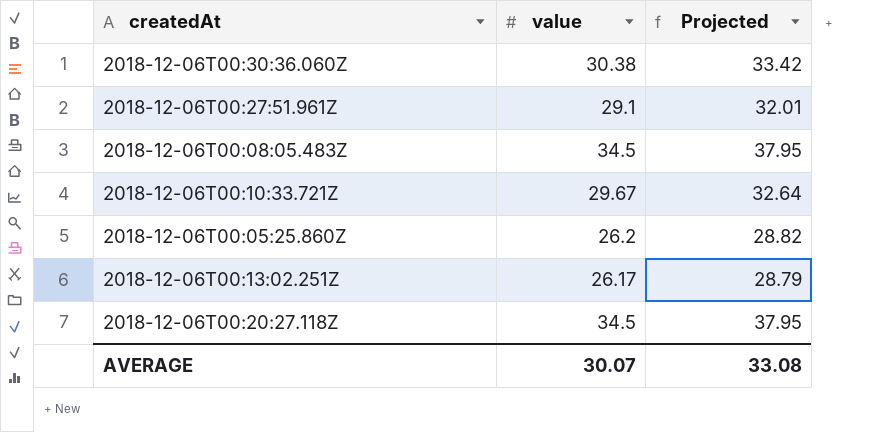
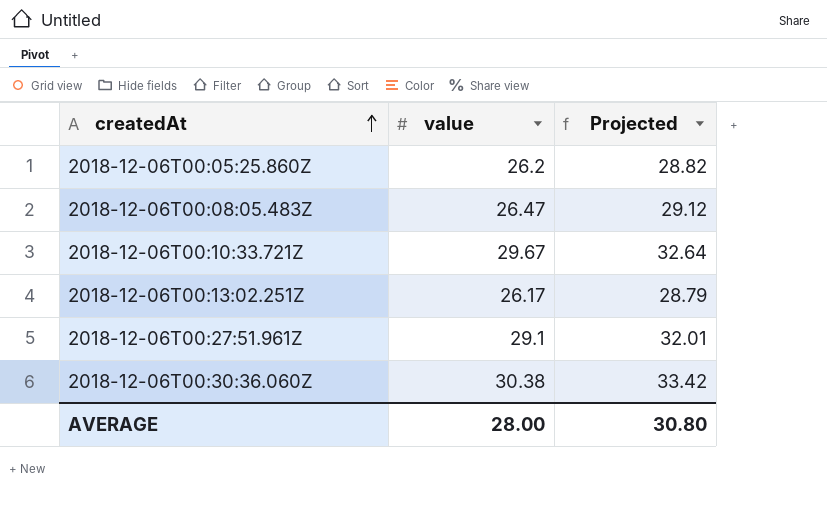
row order: none -> createdAt ascending
row 2018-12-06T00:20:27.118Z: 34.5 | 37.95 -> none
2018-12-06T00:08:05.483Z | value: 34.5 -> 26.47
2018-12-06T00:08:05.483Z | Projected: 37.95 -> 29.12
AVERAGE | value: 30.07 -> 28.00
AVERAGE | Projected: 33.08 -> 30.80

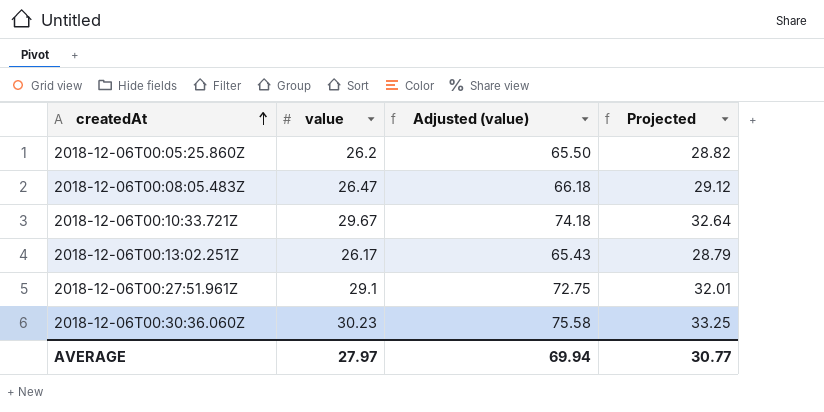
column Adjusted (value) | formula: none -> [value] * 2.5
2018-12-06T00:30:36.060Z | value: 30.38 -> 30.23
2018-12-06T00:30:36.060Z | Projected: 33.42 -> 33.25
AVERAGE | value: 28.00 -> 27.97
AVERAGE | Projected: 30.80 -> 30.77

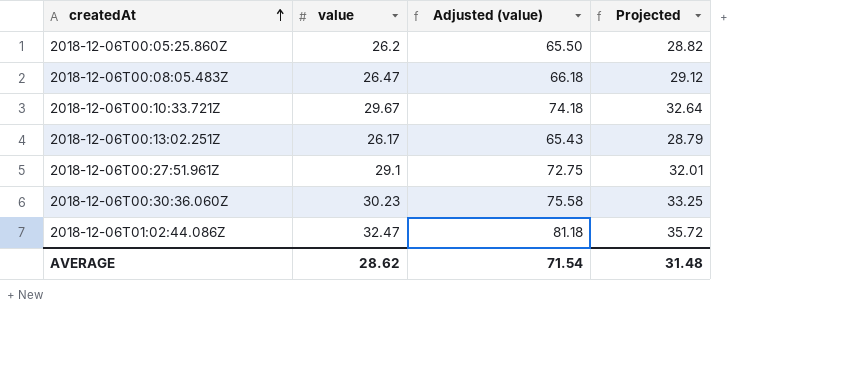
row 2018-12-06T01:02:44.086Z: none -> 32.47 | 81.18 | 35.72
AVERAGE | value: 27.97 -> 28.62
AVERAGE | Adjusted (value): 69.94 -> 71.54
AVERAGE | Projected: 30.77 -> 31.48

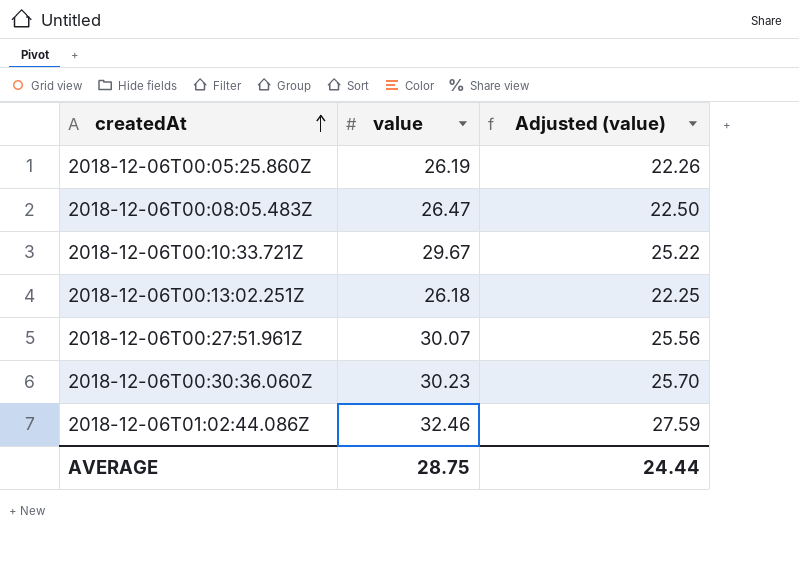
column Projected | formula: [value] * 1.1 -> none
column Adjusted (value) | formula: [value] * 2.5 -> [value] * 0.85
2018-12-06T00:05:25.860Z | value: 26.2 -> 26.19
2018-12-06T00:13:02.251Z | value: 26.17 -> 26.18
2018-12-06T00:27:51.961Z | value: 29.1 -> 30.07
2018-12-06T01:02:44.086Z | value: 32.47 -> 32.46
AVERAGE | value: 28.62 -> 28.75
AVERAGE | Adjusted (value): 71.54 -> 24.44

